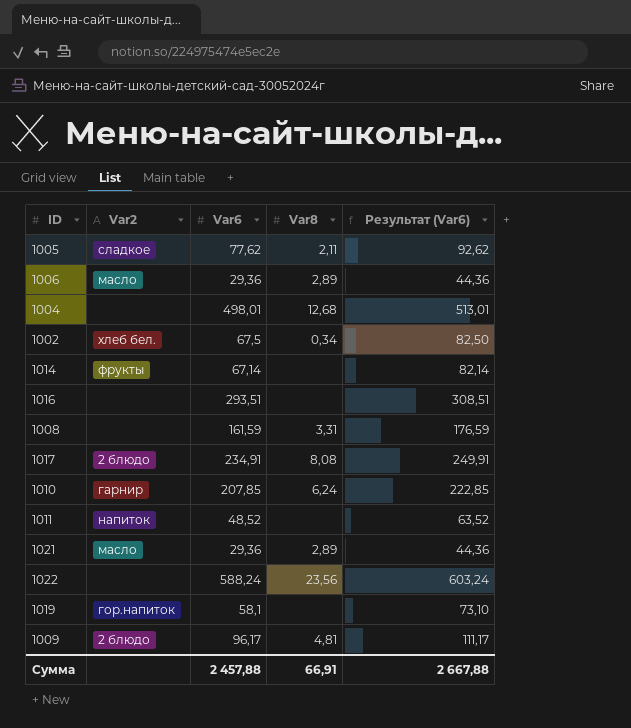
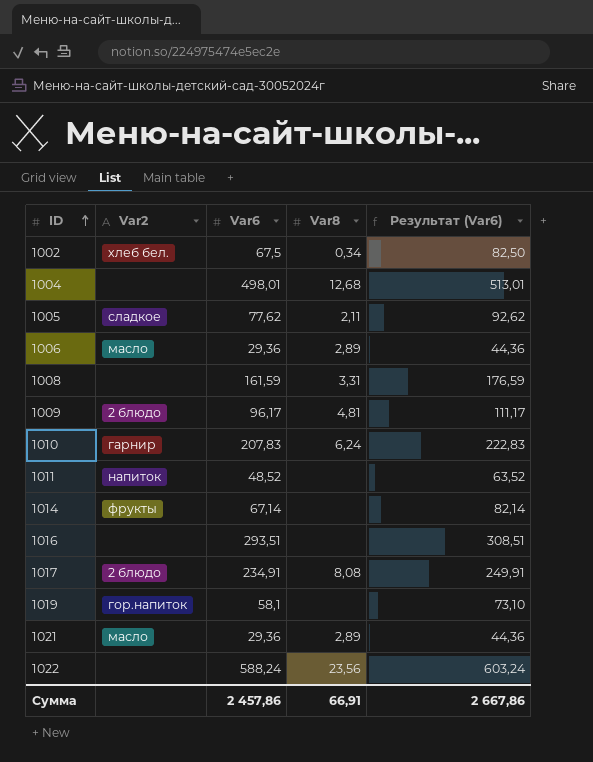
row order: none -> ID ascending
1010 | Var6: 207,85 -> 207,83
1010 | Результат (Var6): 222,85 -> 222,83
Сумма | Var6: 2 457,88 -> 2 457,86
Сумма | Результат (Var6): 2 667,88 -> 2 667,86

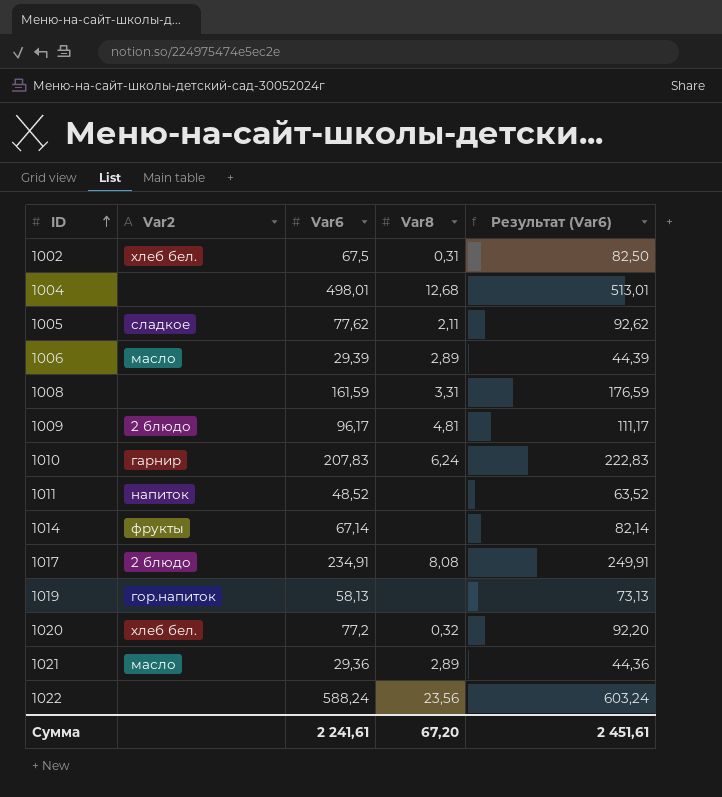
row 1016: none | 293,51 | none | 308,51 -> none
1002 | Var8: 0,34 -> 0,31
1006 | Var6: 29,36 -> 29,39
1006 | Результат (Var6): 44,36 -> 44,39
1019 | Var6: 58,1 -> 58,13
1019 | Результат (Var6): 73,10 -> 73,13
row 1020: none -> хлеб бел. | 77,2 | 0,32 | 92,20
Сумма | Var6: 2 457,86 -> 2 241,61
Сумма | Var8: 66,91 -> 67,20
Сумма | Результат (Var6): 2 667,86 -> 2 451,61

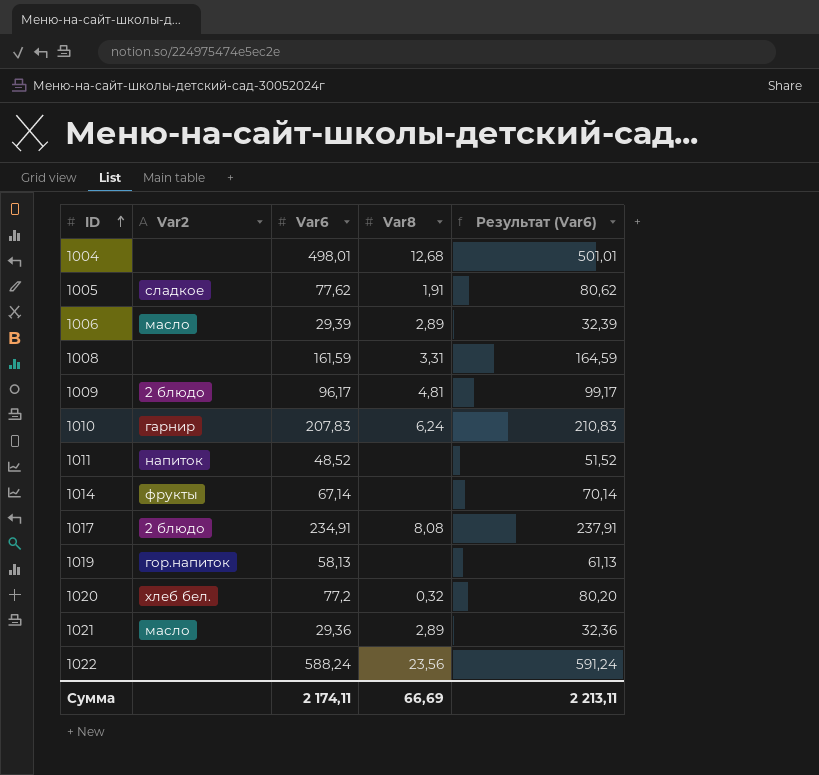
column Результат (Var6) | formula: [Var6] + 15 -> [Var6] + 3
row 1002: хлеб бел. | 67,5 | 0,31 | 82,50 -> none
1005 | Var8: 2,11 -> 1,91
Сумма | Var6: 2 241,61 -> 2 174,11
Сумма | Var8: 67,20 -> 66,69
Сумма | Результат (Var6): 2 451,61 -> 2 213,11

